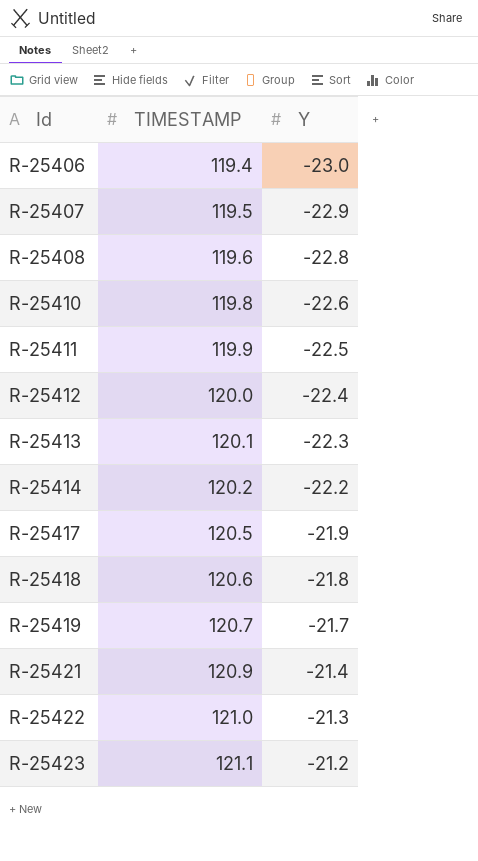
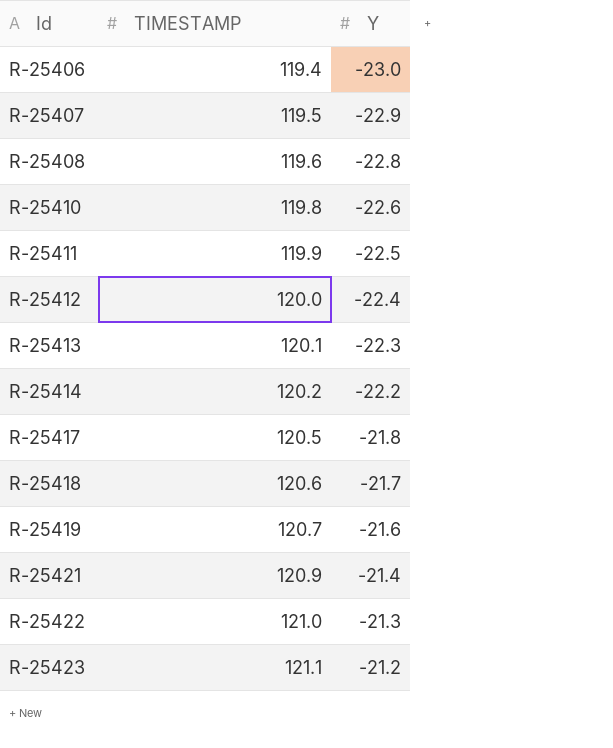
R-25417 | Y: -21.9 -> -21.8
R-25418 | Y: -21.8 -> -21.7
R-25419 | Y: -21.7 -> -21.6

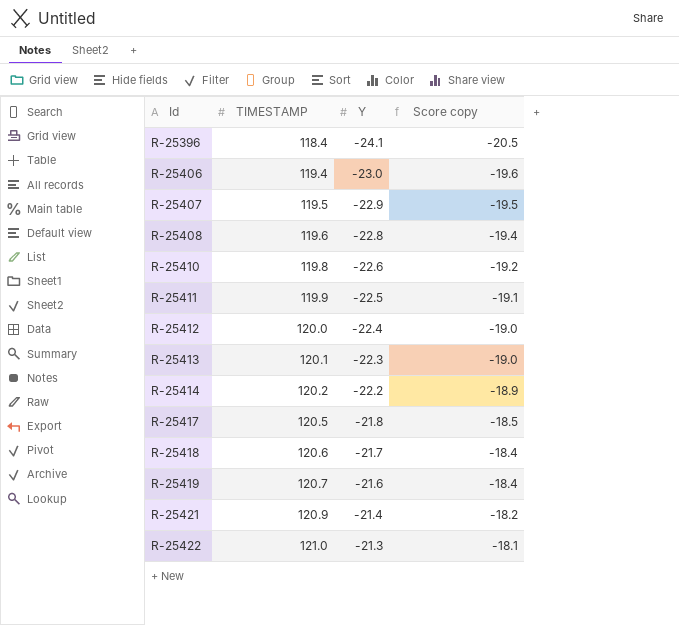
column Score copy | formula: none -> [Y] * 0.85
row R-25423: 121.1 | -21.2 -> none
row R-25396: none -> 118.4 | -24.1 | -20.5

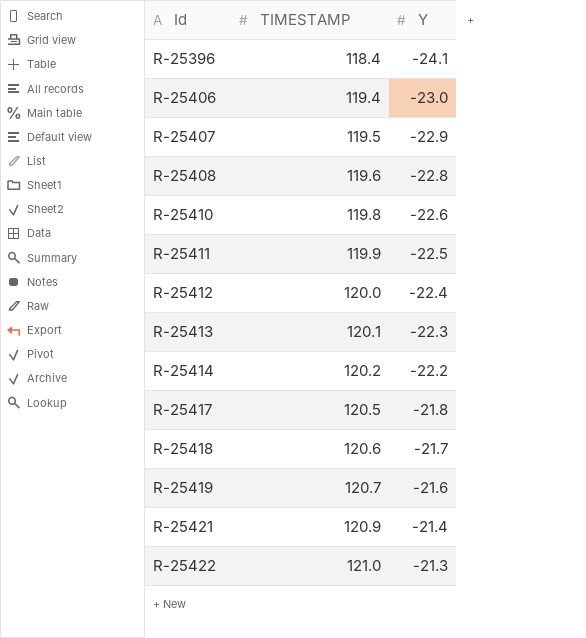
column Score copy | formula: [Y] * 0.85 -> none

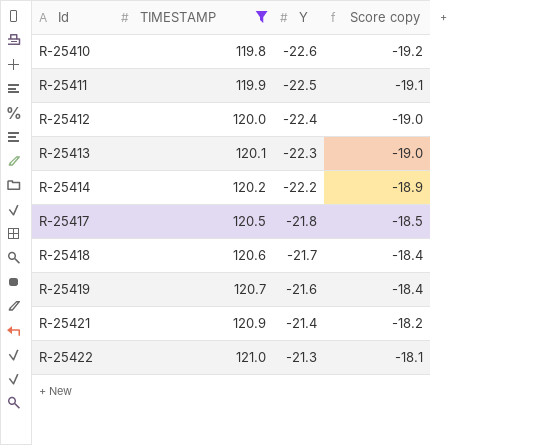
filter: none -> TIMESTAMP >= 119.8
column Score copy | formula: none -> [Y] * 0.85

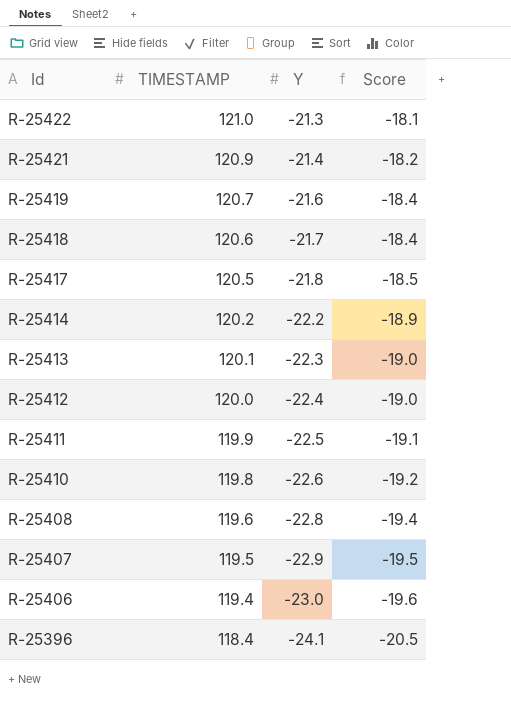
filter: TIMESTAMP >= 119.8 -> none
row order: Id ascending -> Id descending
column name: Score copy -> Score

